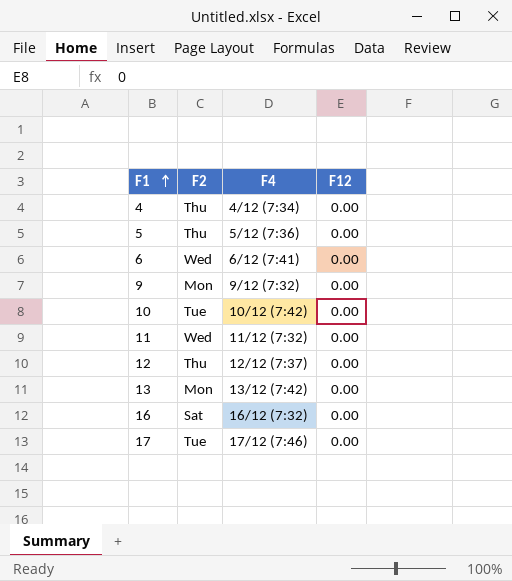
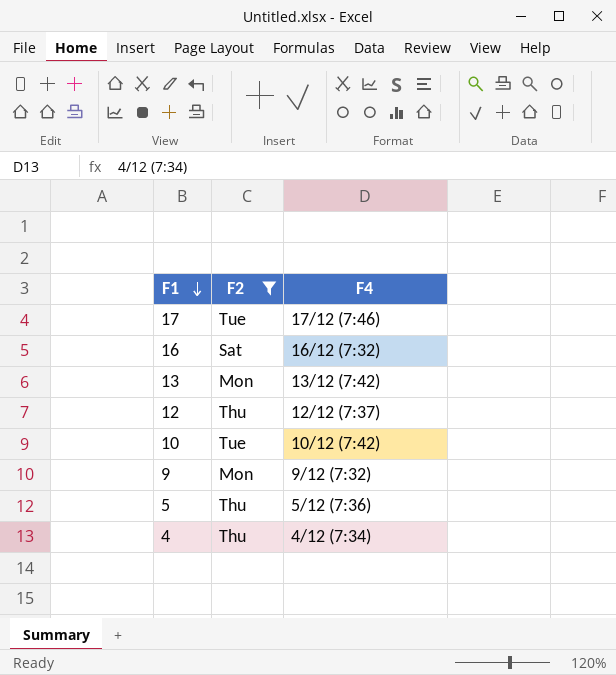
filter: none -> F2 != Wed
row order: F1 ascending -> F1 descending
column F12 | position: 4 -> none

